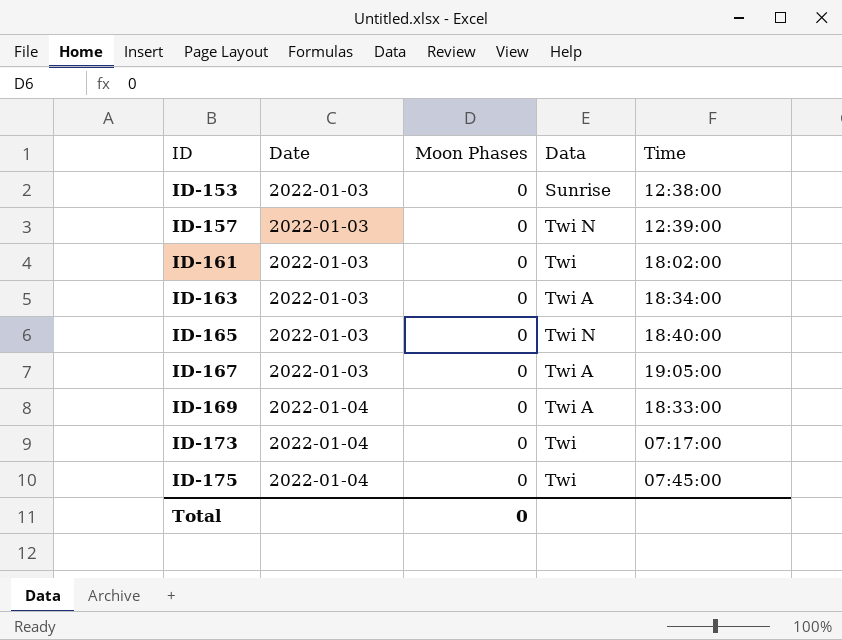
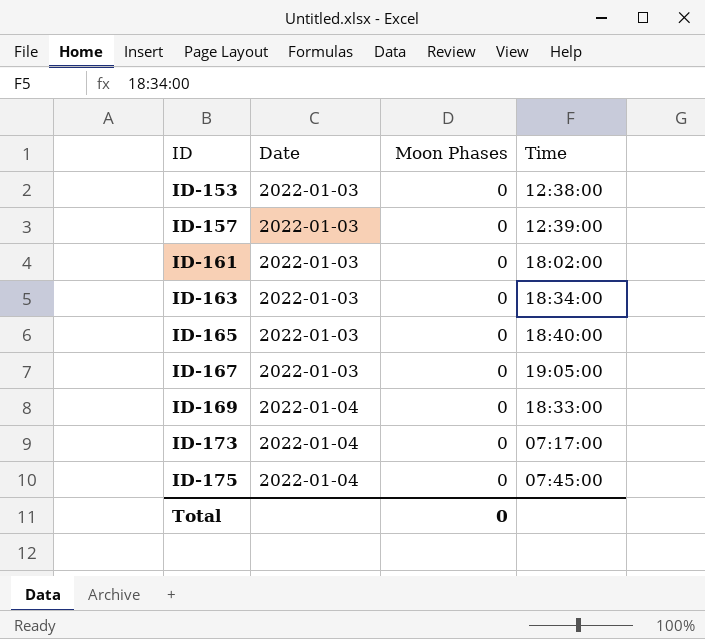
column Data | position: 4 -> none

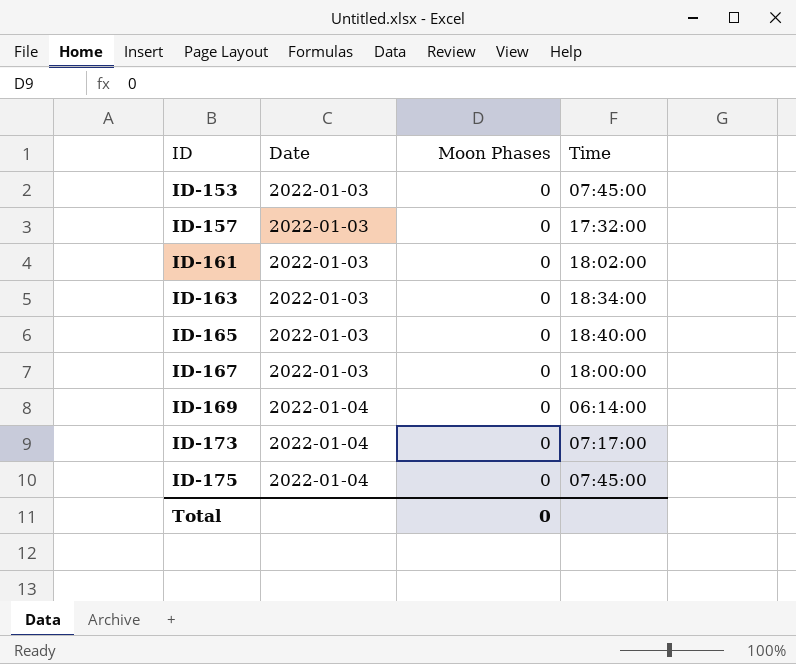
ID-153 | Time: 12:38:00 -> 07:45:00
ID-157 | Time: 12:39:00 -> 17:32:00
ID-167 | Time: 19:05:00 -> 18:00:00
ID-169 | Time: 18:33:00 -> 06:14:00

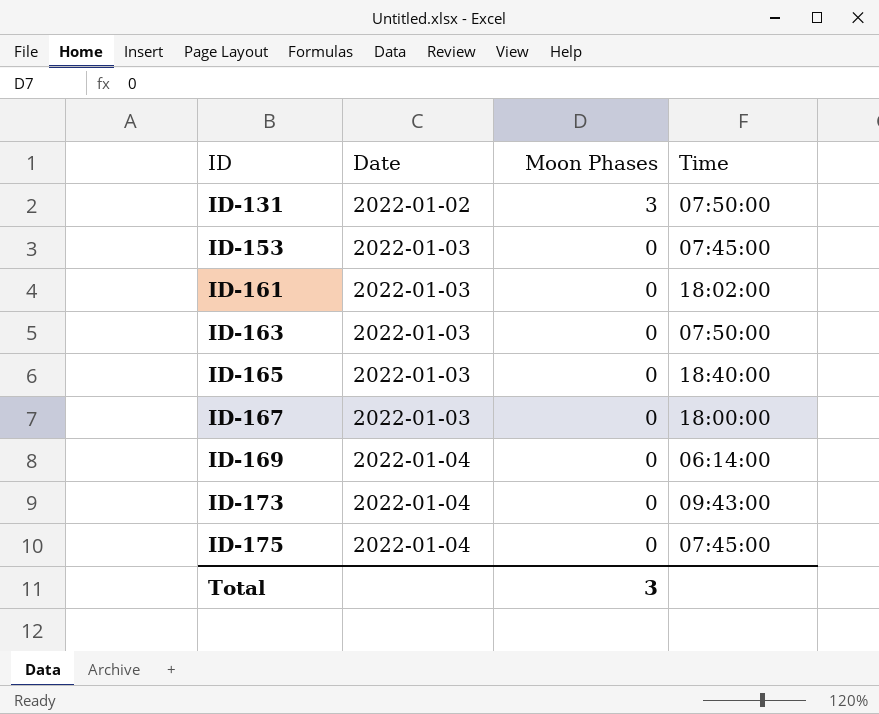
row ID-157: 2022-01-03 | 0 | 17:32:00 -> none
row ID-131: none -> 2022-01-02 | 3 | 07:50:00
ID-163 | Time: 18:34:00 -> 07:50:00
ID-173 | Time: 07:17:00 -> 09:43:00
Total | Moon Phases: 0 -> 3

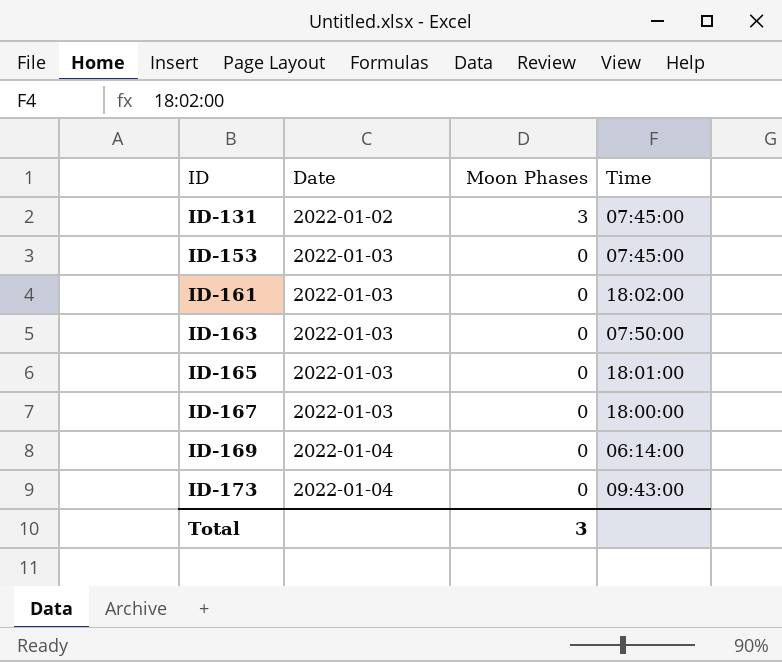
row ID-175: 2022-01-04 | 0 | 07:45:00 -> none
ID-131 | Time: 07:50:00 -> 07:45:00
ID-165 | Time: 18:40:00 -> 18:01:00

